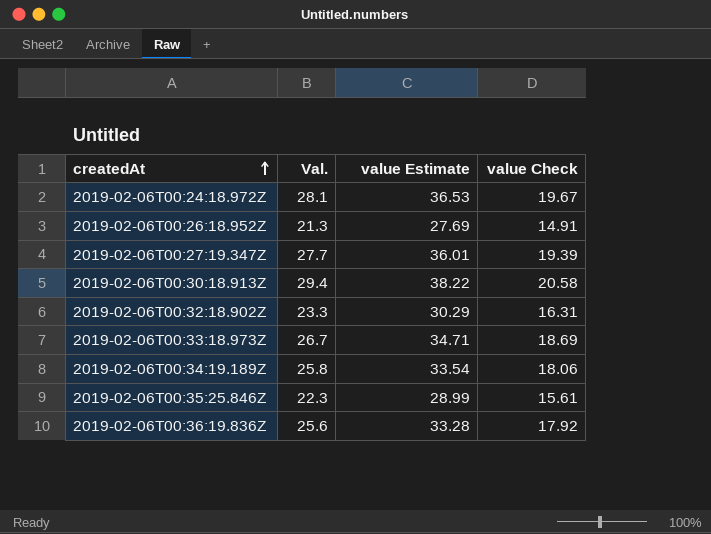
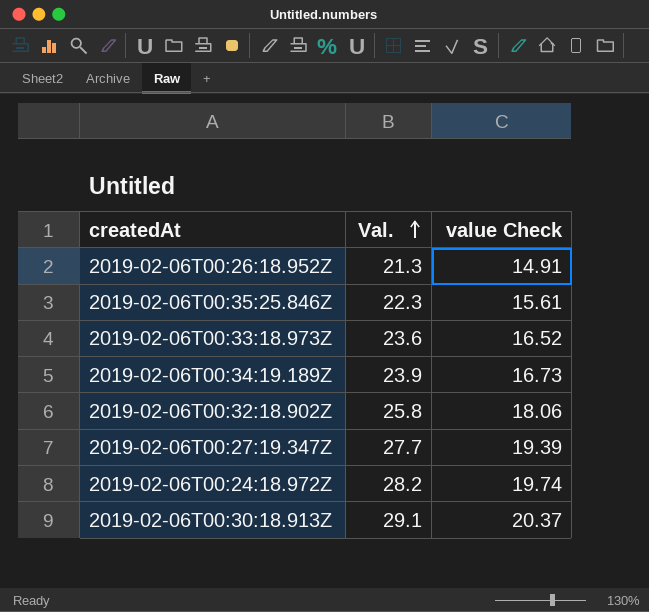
row order: createdAt ascending -> Val. ascending
column value Estimate | formula: [Val.] * 1.3 -> none
row 2019-02-06T00:36:19.836Z: 25.6 | 33.28 | 17.92 -> none
2019-02-06T00:33:18.973Z | Val.: 26.7 -> 23.6
2019-02-06T00:33:18.973Z | value Check: 18.69 -> 16.52
2019-02-06T00:34:19.189Z | Val.: 25.8 -> 23.9
2019-02-06T00:34:19.189Z | value Check: 18.06 -> 16.73
2019-02-06T00:32:18.902Z | Val.: 23.3 -> 25.8
2019-02-06T00:32:18.902Z | value Check: 16.31 -> 18.06
2019-02-06T00:24:18.972Z | Val.: 28.1 -> 28.2
2019-02-06T00:24:18.972Z | value Check: 19.67 -> 19.74
2019-02-06T00:30:18.913Z | Val.: 29.4 -> 29.1
2019-02-06T00:30:18.913Z | value Check: 20.58 -> 20.37

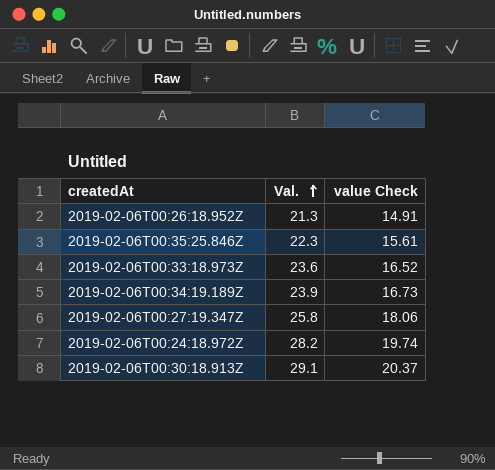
row 2019-02-06T00:32:18.902Z: 25.8 | 18.06 -> none
2019-02-06T00:27:19.347Z | Val.: 27.7 -> 25.8
2019-02-06T00:27:19.347Z | value Check: 19.39 -> 18.06

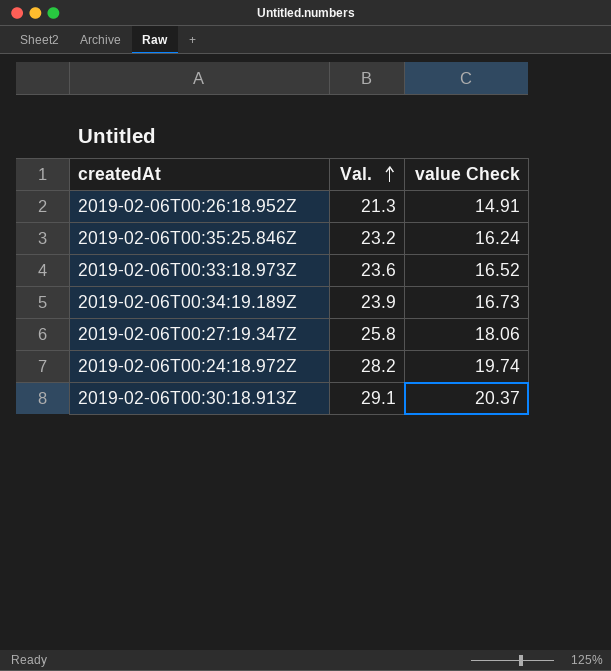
2019-02-06T00:35:25.846Z | Val.: 22.3 -> 23.2
2019-02-06T00:35:25.846Z | value Check: 15.61 -> 16.24

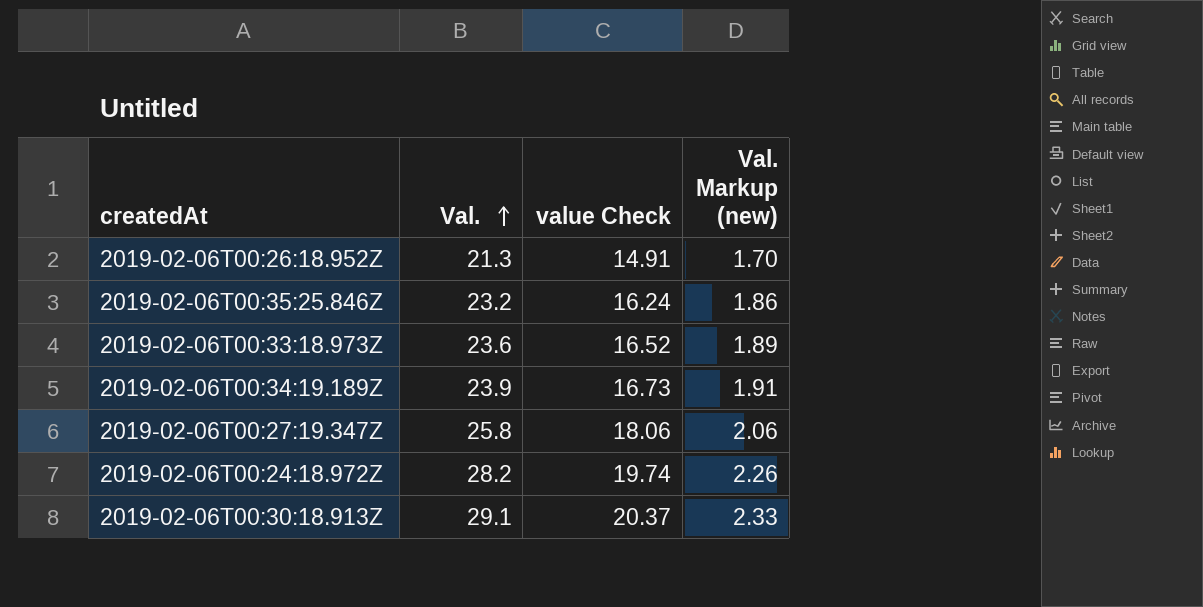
column Val. Markup (new) | formula: none -> [Val.] * 0.08

